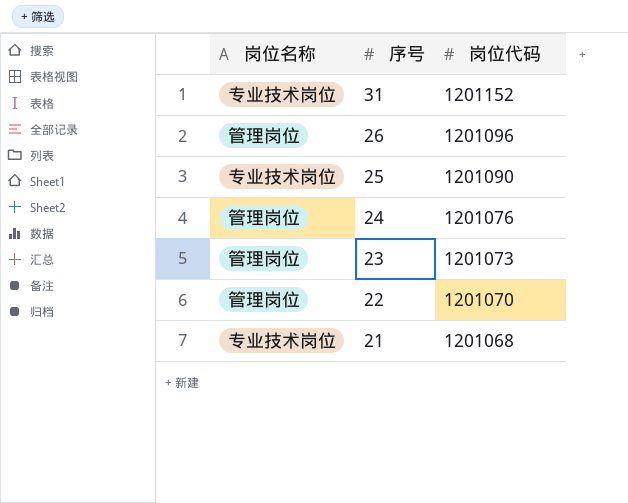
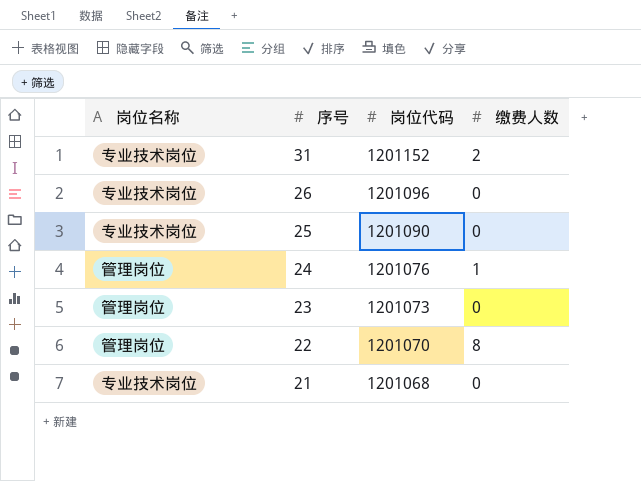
column 缴费人数 | position: none -> 4
26 | 岗位名称: 管理岗位 -> 专业技术岗位

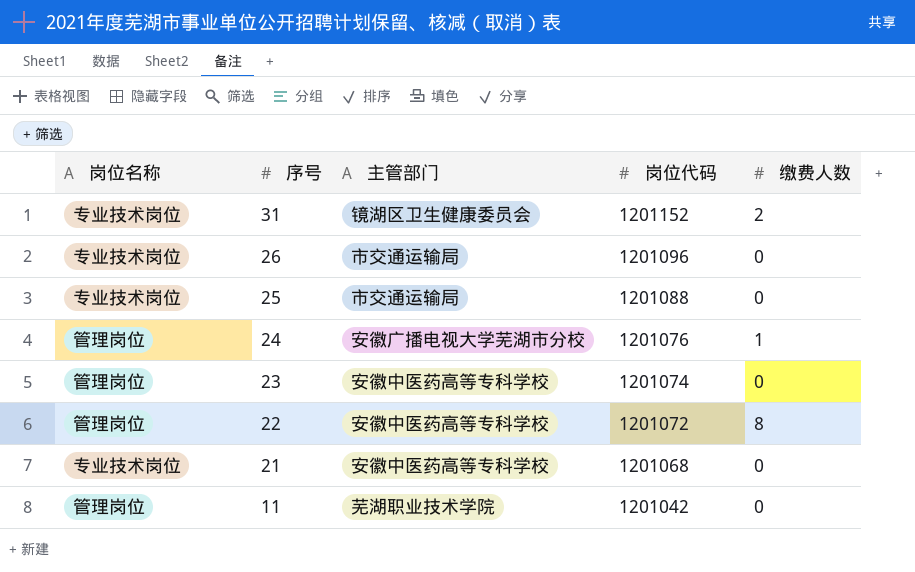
column 主管部门 | position: none -> 3
25 | 岗位代码: 1201090 -> 1201088
23 | 岗位代码: 1201073 -> 1201074
22 | 岗位代码: 1201070 -> 1201072
row 11: none -> 管理岗位 | 芜湖职业技术学院 | 1201042 | 0

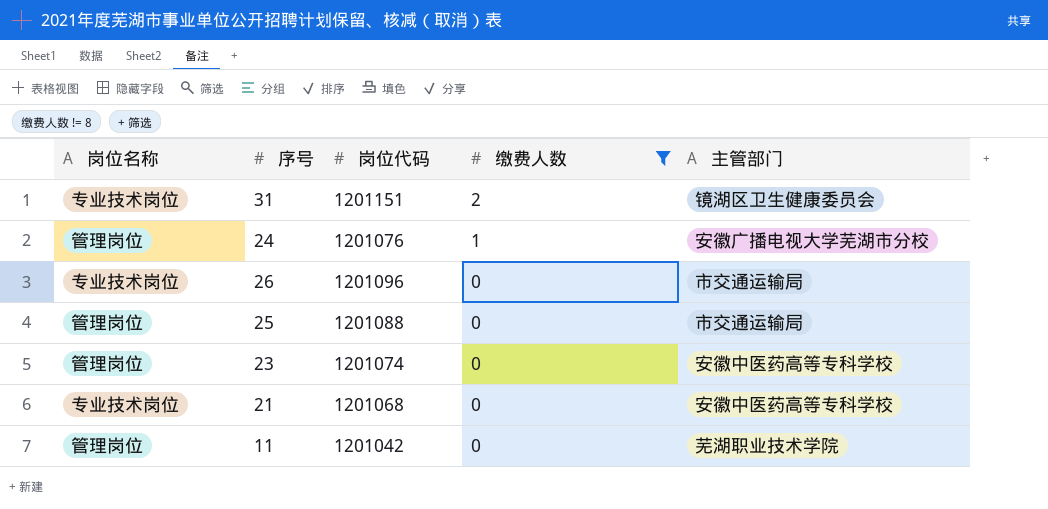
filter: none -> 缴费人数 != 8
row order: 序号 descending -> 缴费人数 descending
column 主管部门 | position: 3 -> 5
31 | 岗位代码: 1201152 -> 1201151
25 | 岗位名称: 专业技术岗位 -> 管理岗位

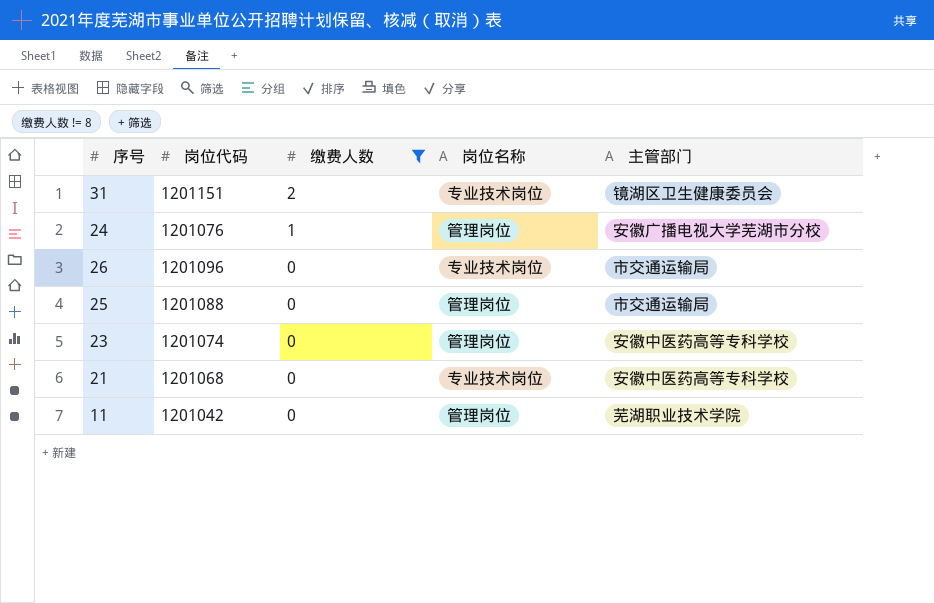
column 岗位名称 | position: 1 -> 4

